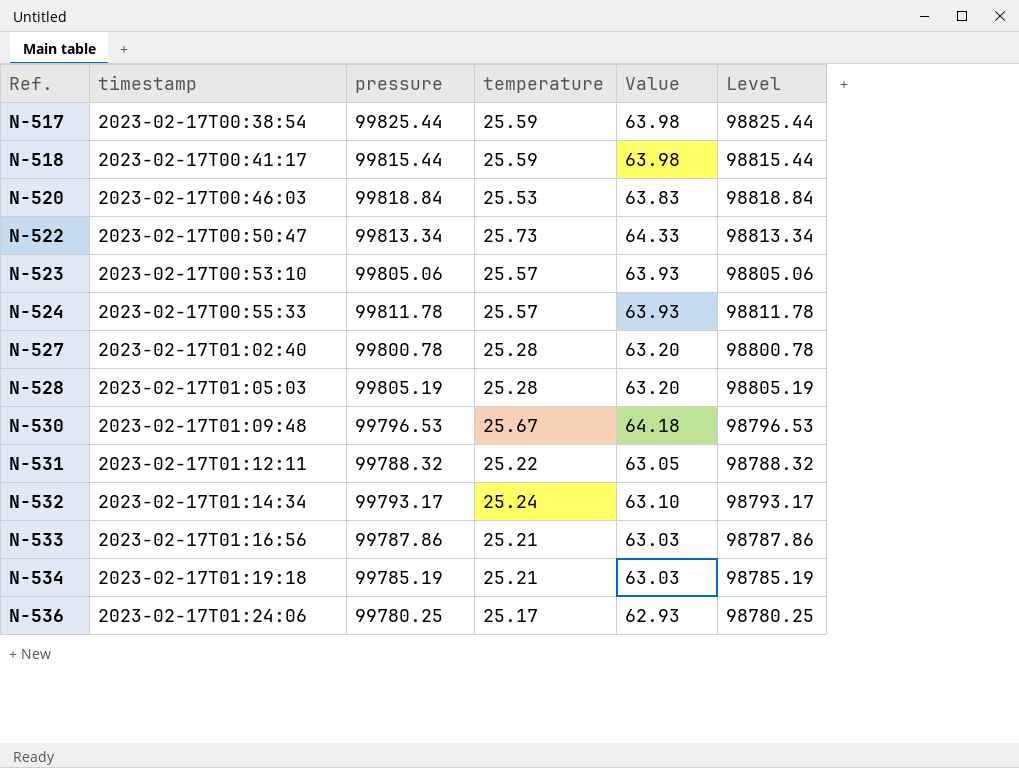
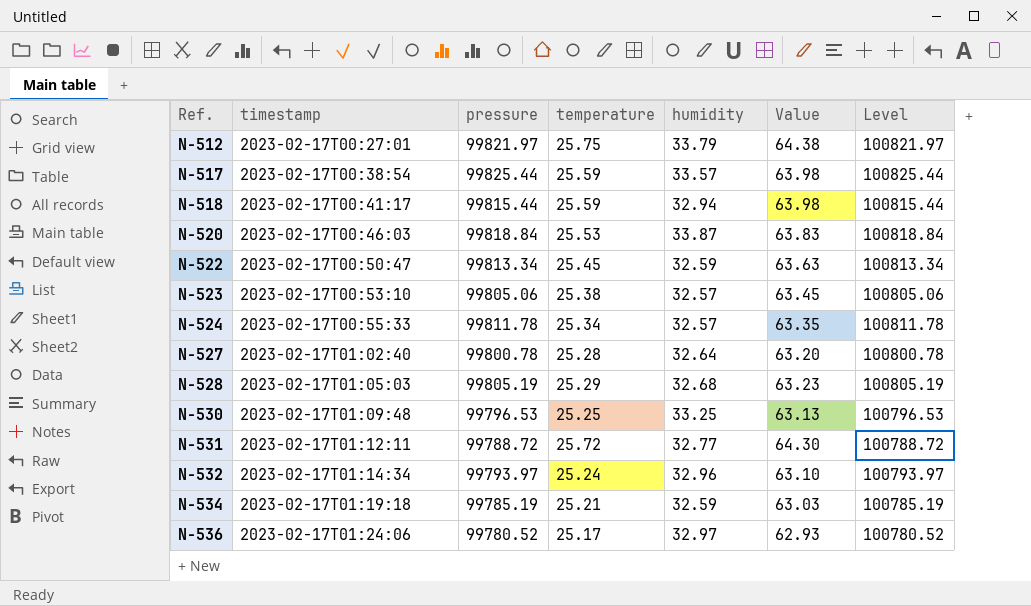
column humidity | position: none -> 5
column Level | formula: [pressure] - 1000 -> [pressure] + 1000
row N-533: 2023-02-17T01:16:56 | 99787.86 | 25.21 | 63.03 | 98787.86 -> none
row N-512: none -> 2023-02-17T00:27:01 | 99821.97 | 25.75 | 33.79 | 64.38 | 100821.97
N-522 | temperature: 25.73 -> 25.45
N-522 | Value: 64.33 -> 63.63
N-523 | temperature: 25.57 -> 25.38
N-523 | Value: 63.93 -> 63.45
N-524 | temperature: 25.57 -> 25.34
N-524 | Value: 63.93 -> 63.35
N-528 | temperature: 25.28 -> 25.29
N-528 | Value: 63.20 -> 63.23
N-530 | temperature: 25.67 -> 25.25
N-530 | Value: 64.18 -> 63.13
N-531 | pressure: 99788.32 -> 99788.72
N-531 | temperature: 25.22 -> 25.72
N-531 | Value: 63.05 -> 64.30
N-532 | pressure: 99793.17 -> 99793.97
N-536 | pressure: 99780.25 -> 99780.52

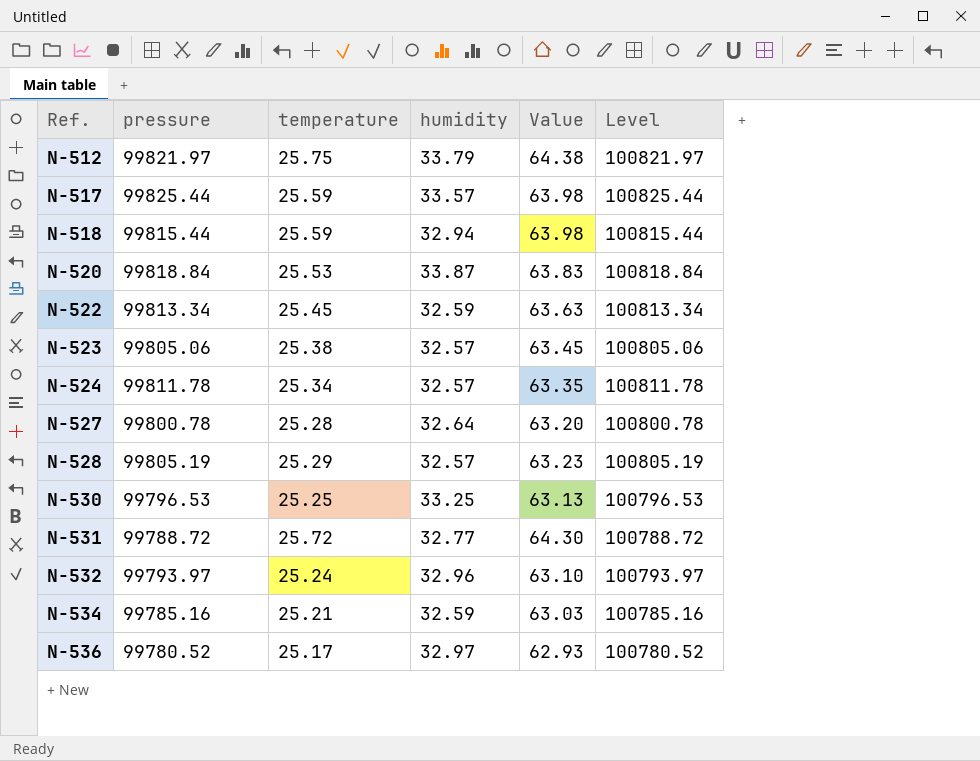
column timestamp | position: 2 -> none
N-528 | humidity: 32.68 -> 32.57
N-534 | pressure: 99785.19 -> 99785.16
N-534 | Level: 100785.19 -> 100785.16

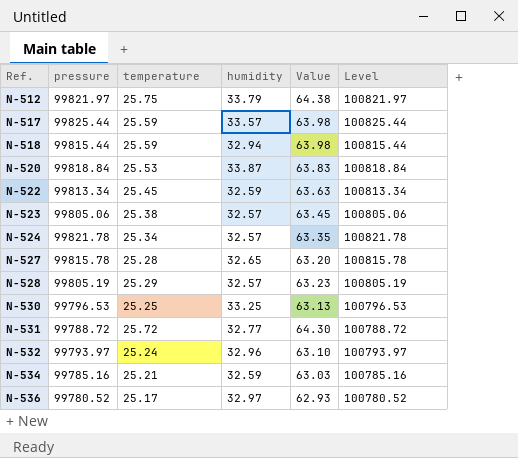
N-524 | pressure: 99811.78 -> 99821.78
N-524 | Level: 100811.78 -> 100821.78
N-527 | pressure: 99800.78 -> 99815.78
N-527 | humidity: 32.64 -> 32.65
N-527 | Level: 100800.78 -> 100815.78

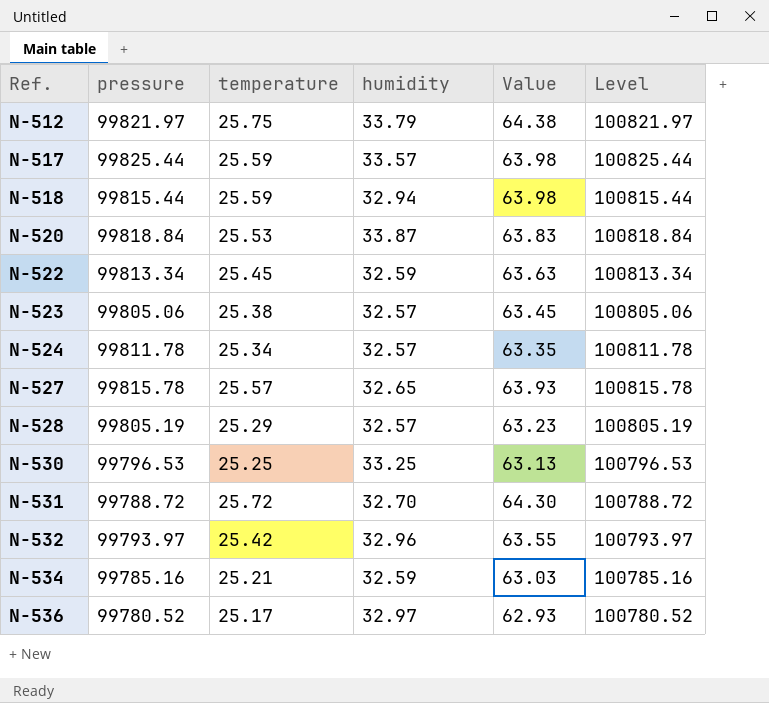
N-524 | pressure: 99821.78 -> 99811.78
N-524 | Level: 100821.78 -> 100811.78
N-527 | temperature: 25.28 -> 25.57
N-527 | Value: 63.20 -> 63.93
N-531 | humidity: 32.77 -> 32.70
N-532 | temperature: 25.24 -> 25.42
N-532 | Value: 63.10 -> 63.55

